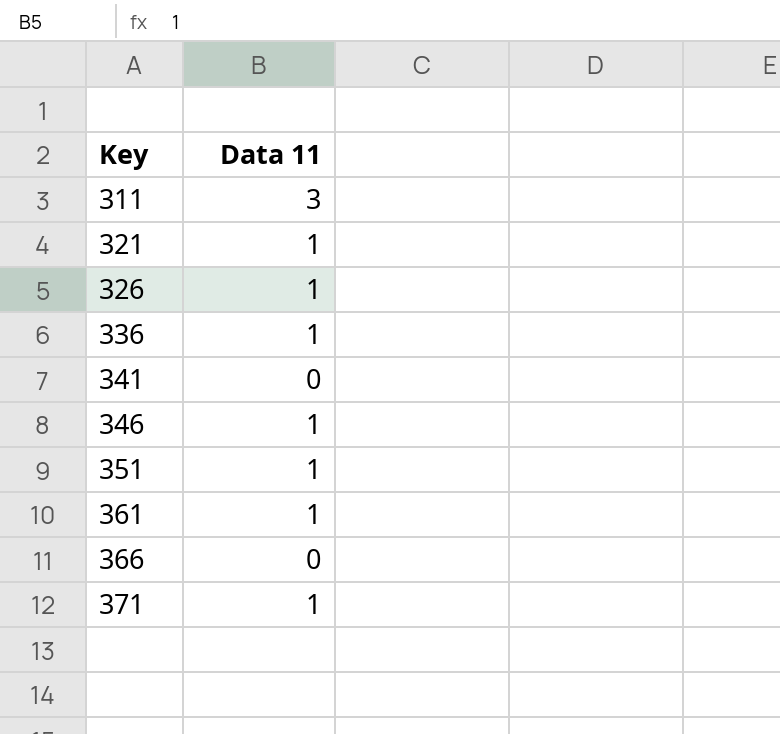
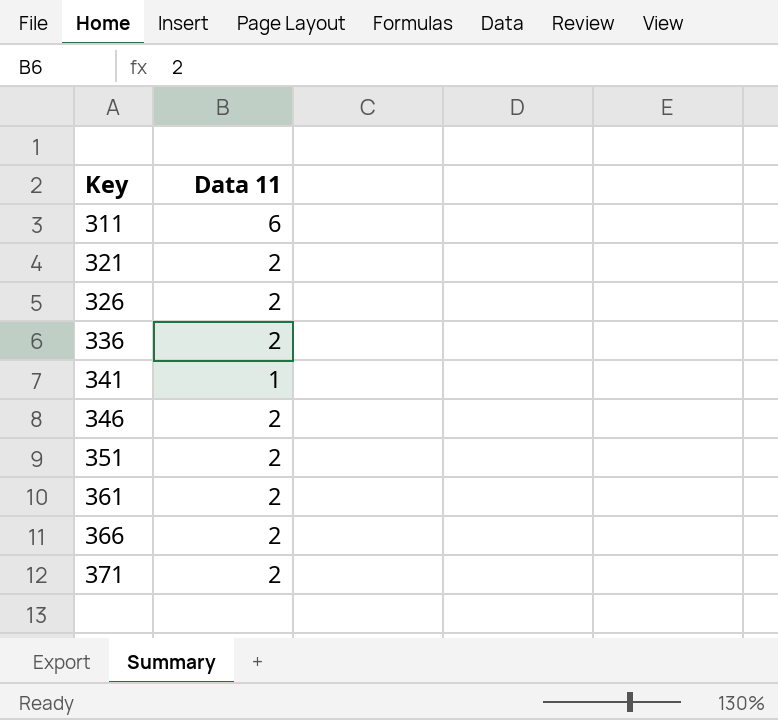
311 | Data 11: 3 -> 6
321 | Data 11: 1 -> 2
326 | Data 11: 1 -> 2
336 | Data 11: 1 -> 2
341 | Data 11: 0 -> 1
346 | Data 11: 1 -> 2
351 | Data 11: 1 -> 2
361 | Data 11: 1 -> 2
366 | Data 11: 0 -> 2
371 | Data 11: 1 -> 2

